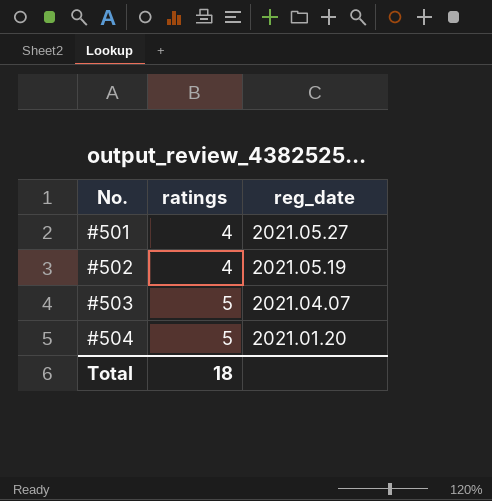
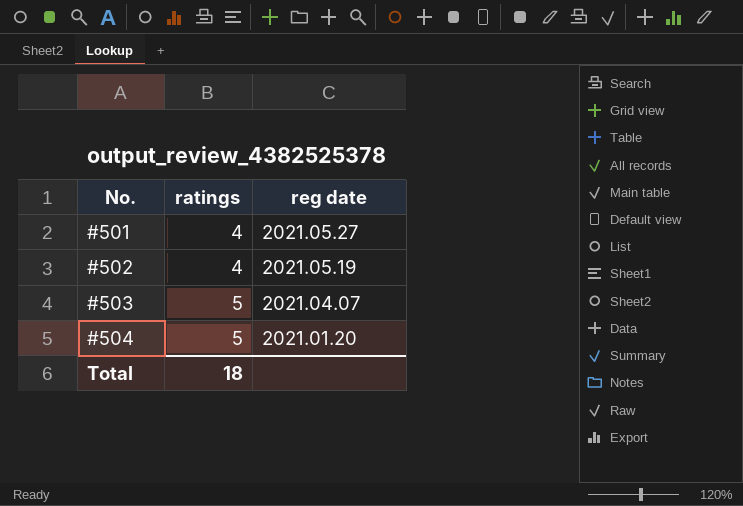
column name: reg_date -> reg date

